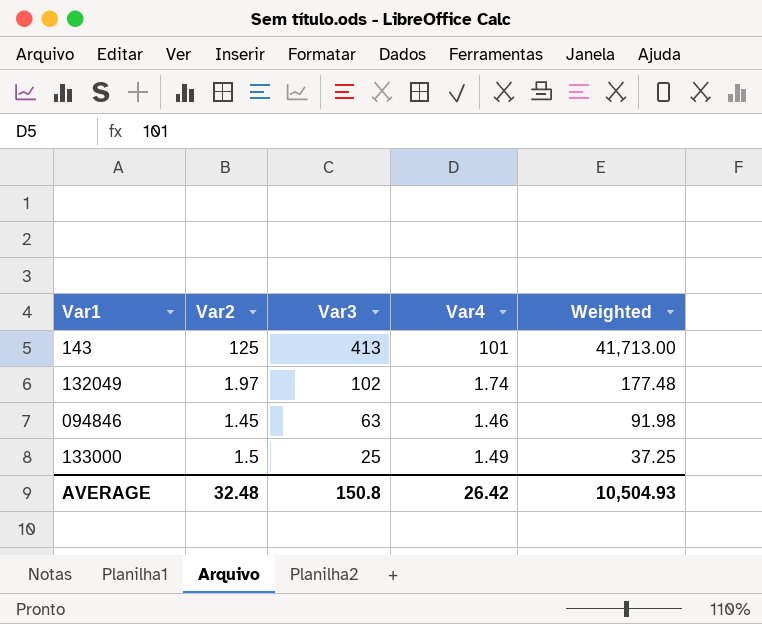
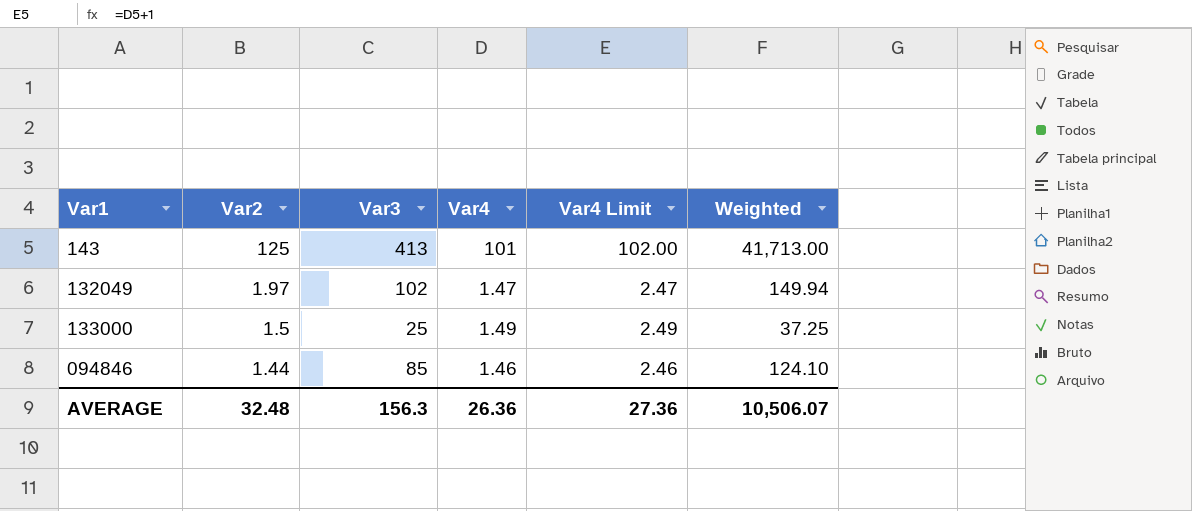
row order: Var3 descending -> Var2 descending
column Var4 Limit | formula: none -> [Var4] + 1
132049 | Var4: 1.74 -> 1.47
132049 | Weighted: 177.48 -> 149.94
094846 | Var2: 1.45 -> 1.44
094846 | Var3: 63 -> 85
094846 | Weighted: 91.98 -> 124.10
AVERAGE | Var3: 150.8 -> 156.3
AVERAGE | Var4: 26.42 -> 26.36
AVERAGE | Weighted: 10,504.93 -> 10,506.07

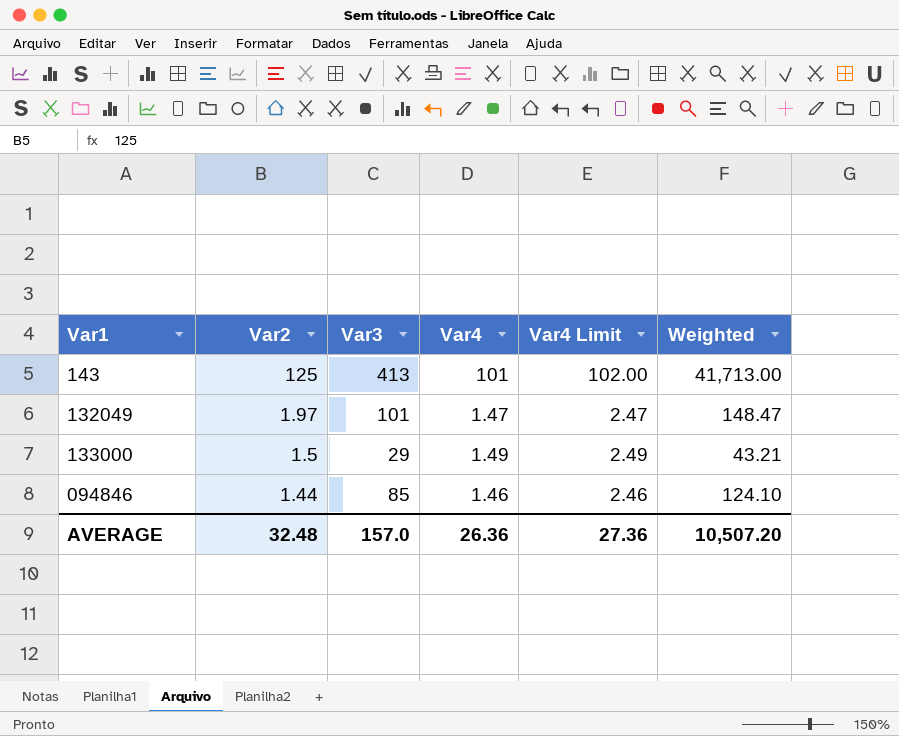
132049 | Var3: 102 -> 101
132049 | Weighted: 149.94 -> 148.47
133000 | Var3: 25 -> 29
133000 | Weighted: 37.25 -> 43.21
AVERAGE | Var3: 156.3 -> 157.0
AVERAGE | Weighted: 10,506.07 -> 10,507.20

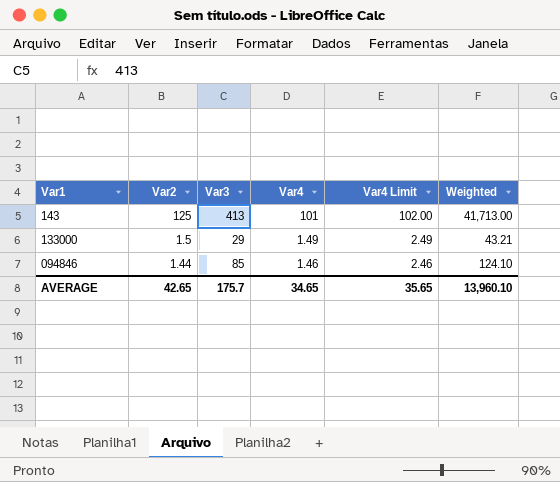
row 132049: 1.97 | 101 | 1.47 | 2.47 | 148.47 -> none
AVERAGE | Var2: 32.48 -> 42.65
AVERAGE | Var3: 157.0 -> 175.7
AVERAGE | Var4: 26.36 -> 34.65
AVERAGE | Var4 Limit: 27.36 -> 35.65
AVERAGE | Weighted: 10,507.20 -> 13,960.10

